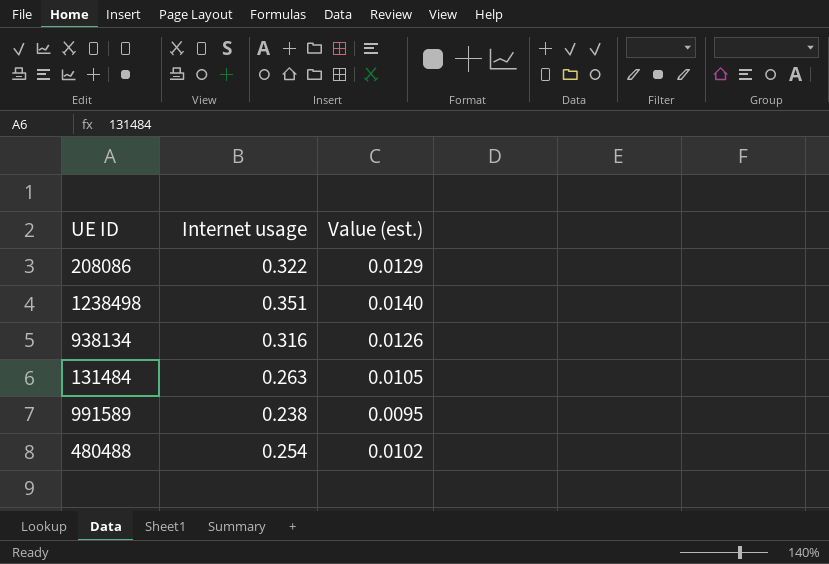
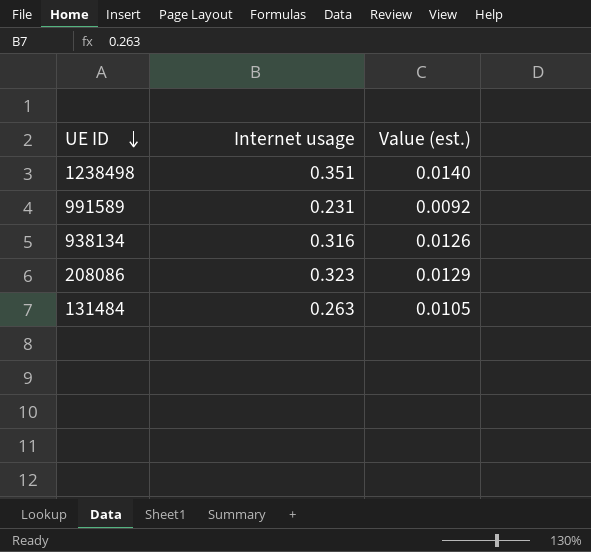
row order: none -> UE ID descending
row 480488: 0.254 | 0.0102 -> none
991589 | Internet usage: 0.238 -> 0.231
991589 | Value (est.): 0.0095 -> 0.0092
208086 | Internet usage: 0.322 -> 0.323

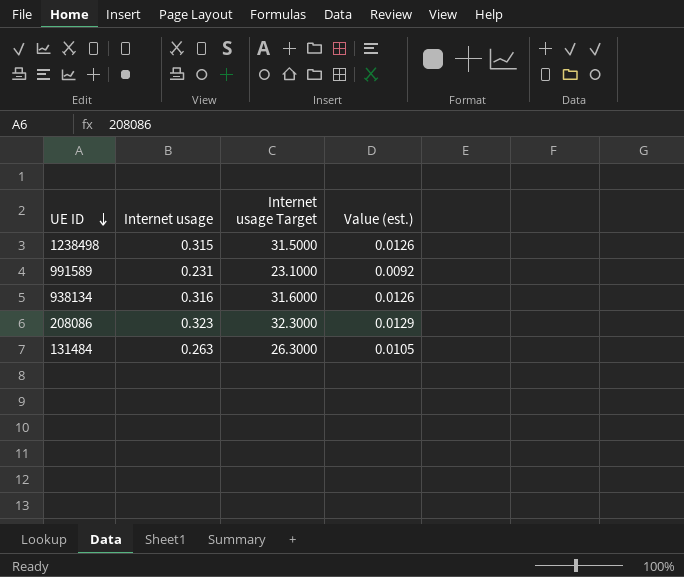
column Internet usage Target | formula: none -> [Internet usage] * 100
1238498 | Internet usage: 0.351 -> 0.315
1238498 | Value (est.): 0.0140 -> 0.0126

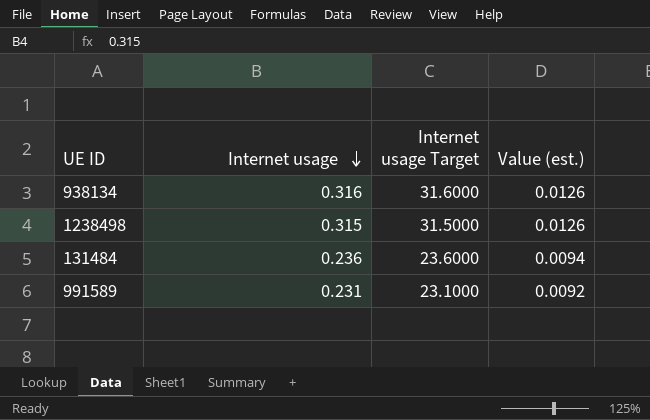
row order: UE ID descending -> Internet usage descending
row 208086: 0.323 | 32.3000 | 0.0129 -> none
131484 | Internet usage: 0.263 -> 0.236
131484 | Internet usage Target: 26.3000 -> 23.6000
131484 | Value (est.): 0.0105 -> 0.0094

